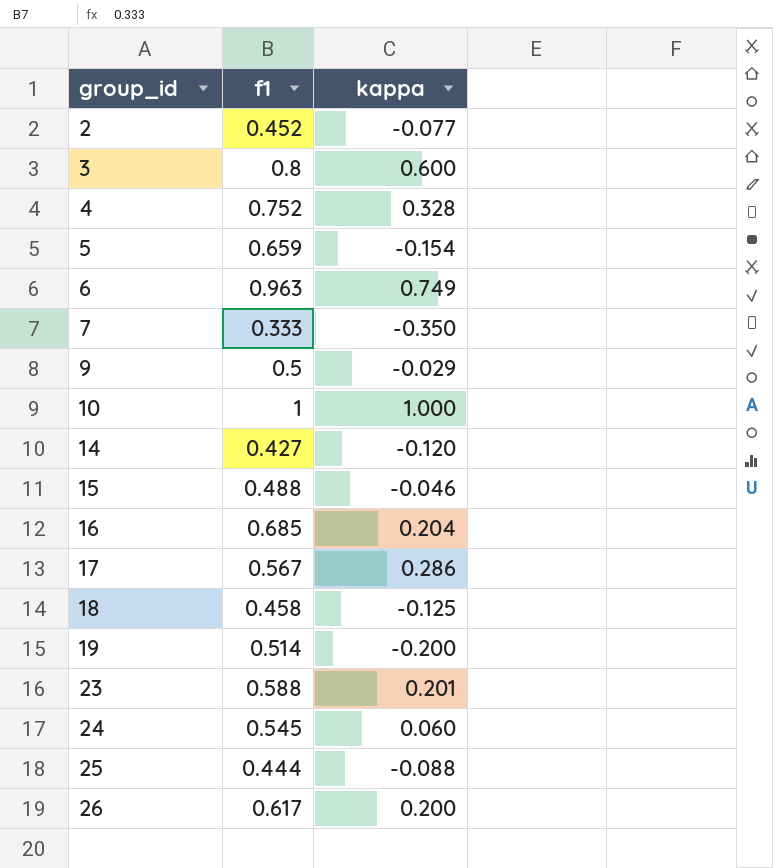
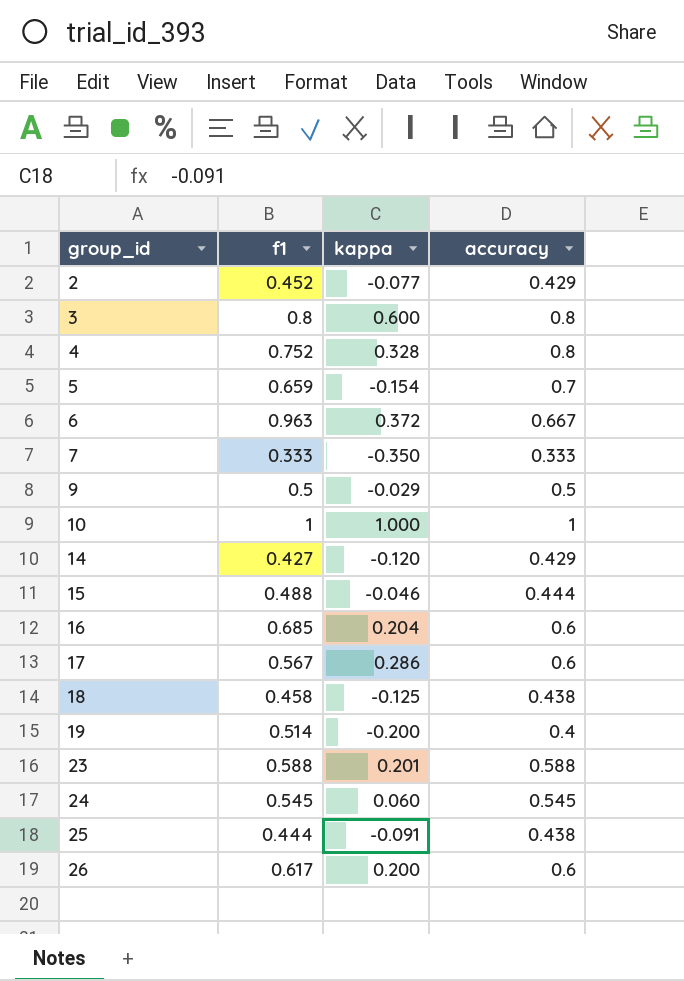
column accuracy | position: none -> 4
6 | kappa: 0.749 -> 0.372
25 | kappa: -0.088 -> -0.091

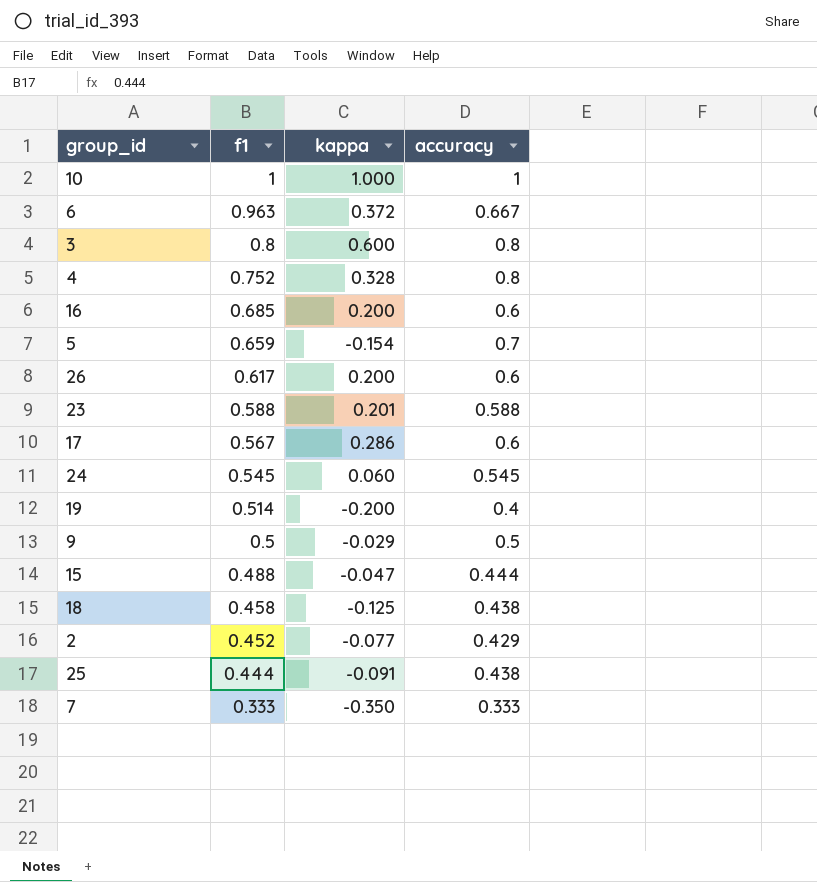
row order: group_id ascending -> f1 descending
row 14: 0.427 | -0.120 | 0.429 -> none
16 | kappa: 0.204 -> 0.200
15 | kappa: -0.046 -> -0.047

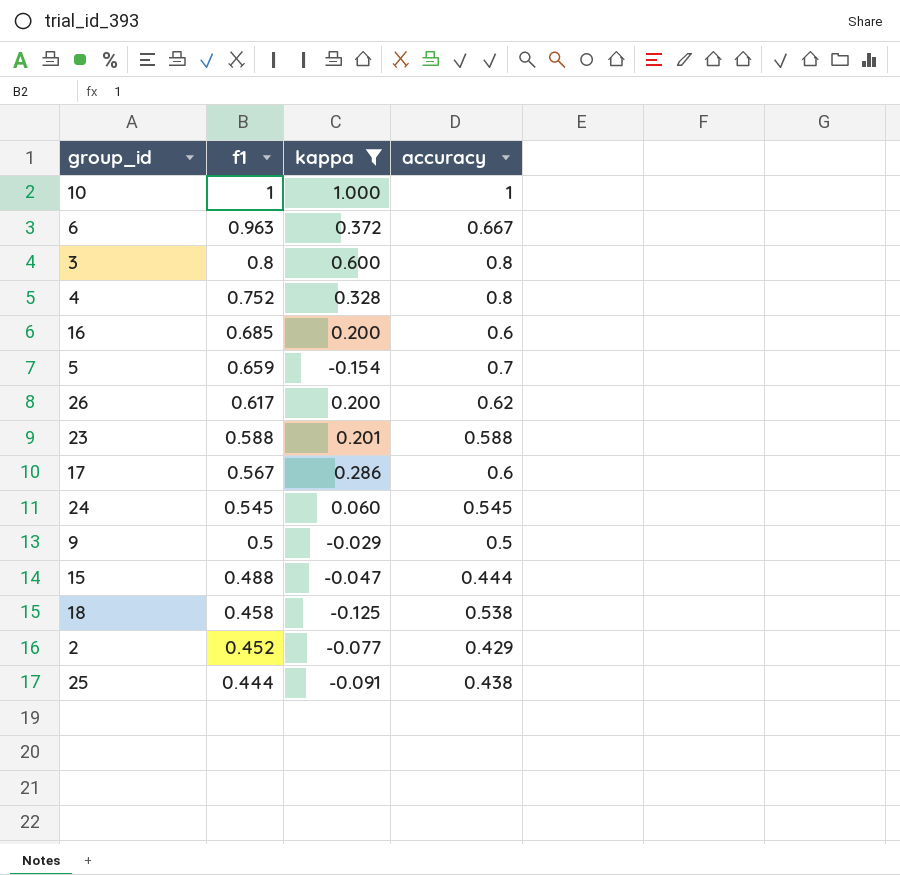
filter: none -> kappa >= -0.154
26 | accuracy: 0.6 -> 0.62
18 | accuracy: 0.438 -> 0.538

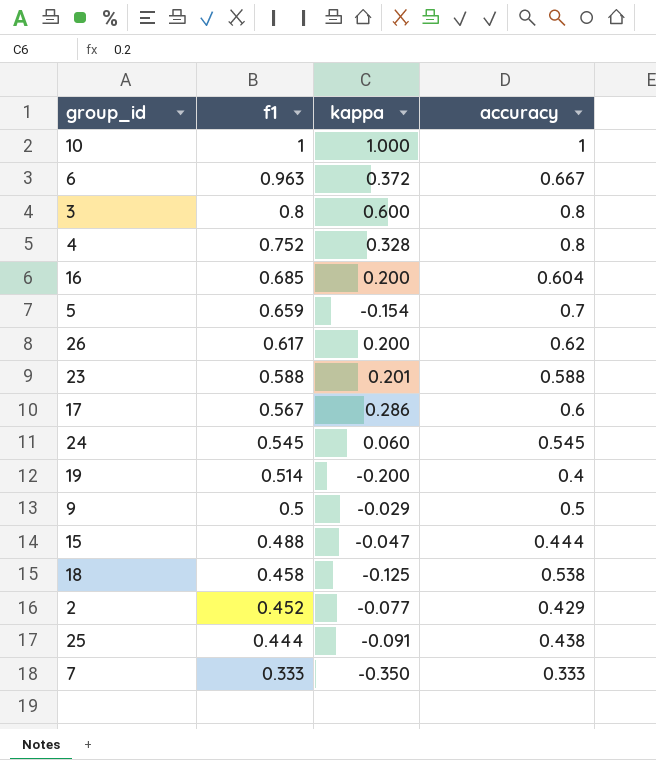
filter: kappa >= -0.154 -> none
16 | accuracy: 0.6 -> 0.604

